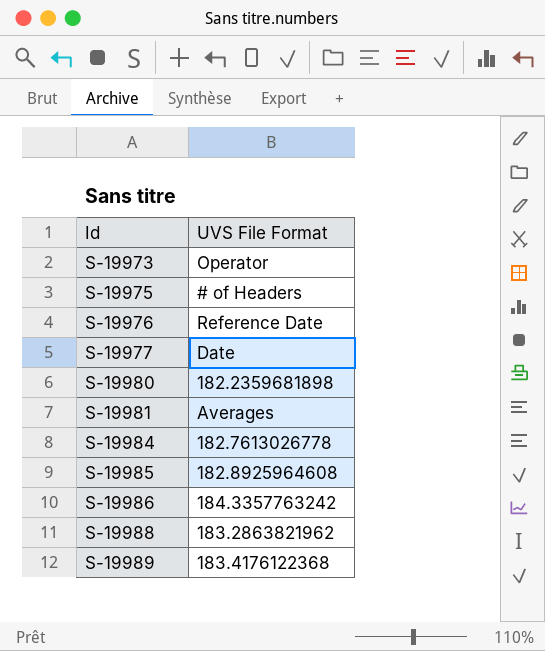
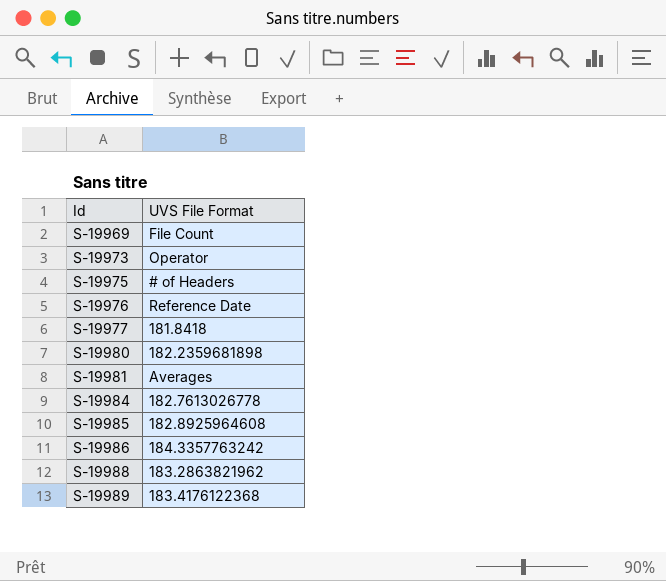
row S-19969: none -> File Count
S-19977 | UVS File Format: Date -> 181.8418

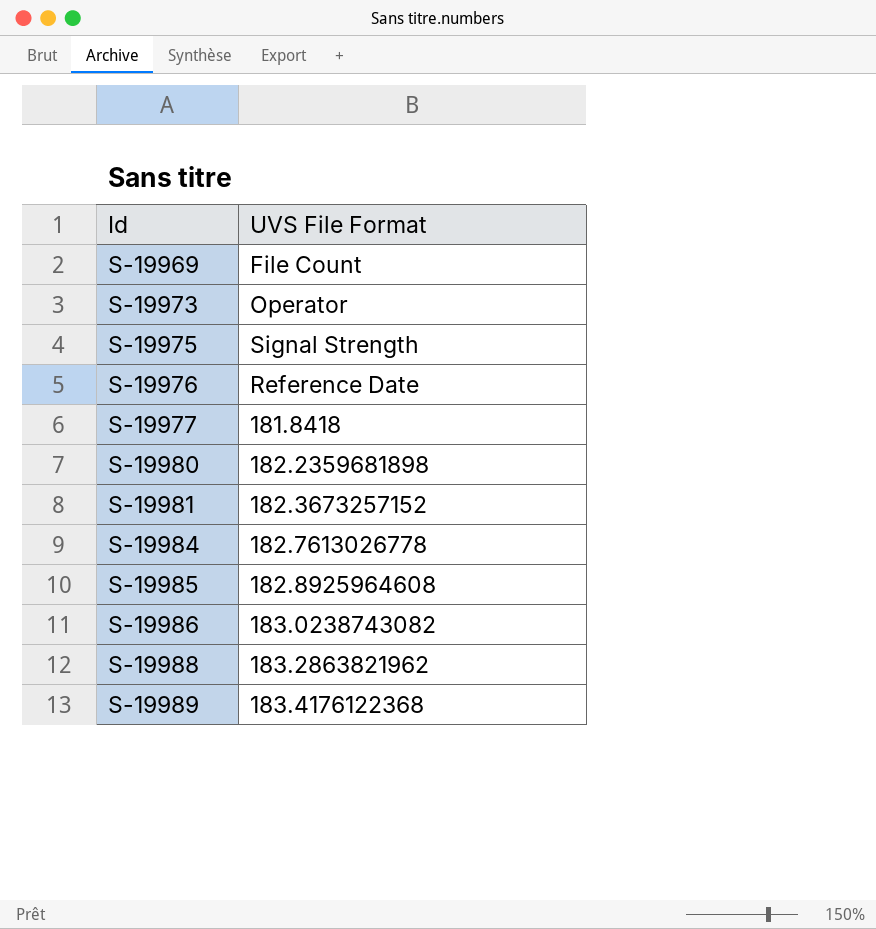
S-19975 | UVS File Format: # of Headers -> Signal Strength
S-19981 | UVS File Format: Averages -> 182.3673257152
S-19986 | UVS File Format: 184.3357763242 -> 183.0238743082

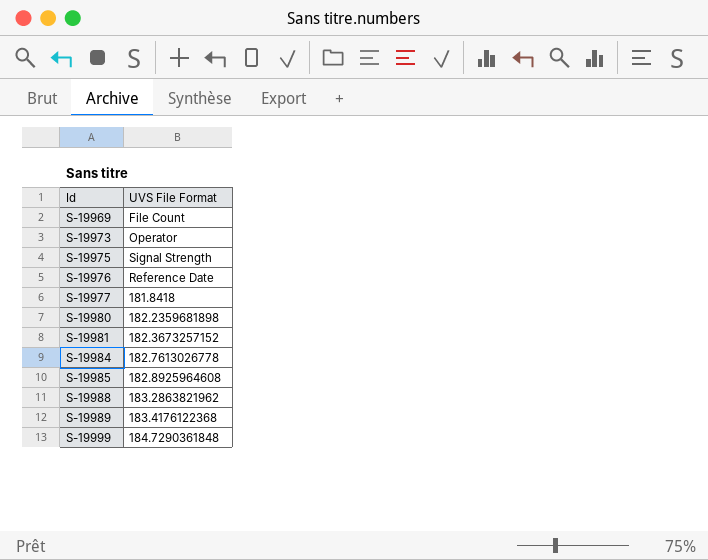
row S-19986: 183.0238743082 -> none
row S-19999: none -> 184.7290361848

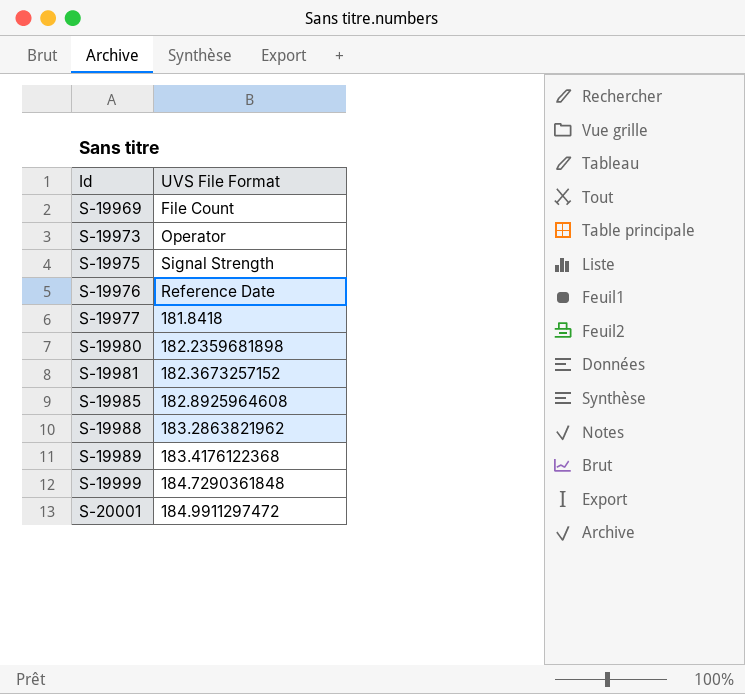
row S-19984: 182.7613026778 -> none
row S-20001: none -> 184.9911297472

